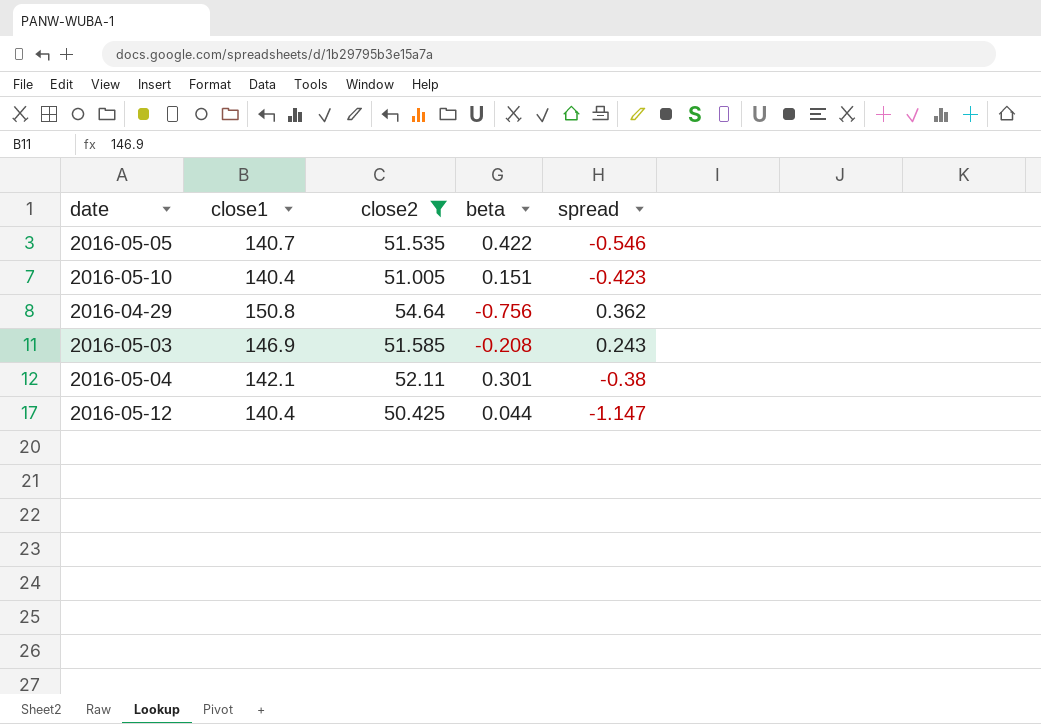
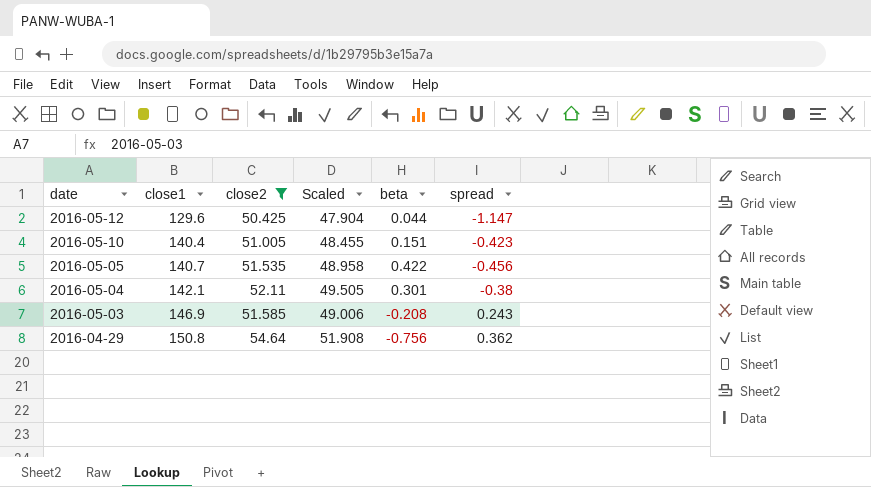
row order: none -> date descending
column Scaled | formula: none -> [close2] * 0.95
2016-05-12 | close1: 140.4 -> 129.6
2016-05-05 | spread: -0.546 -> -0.456

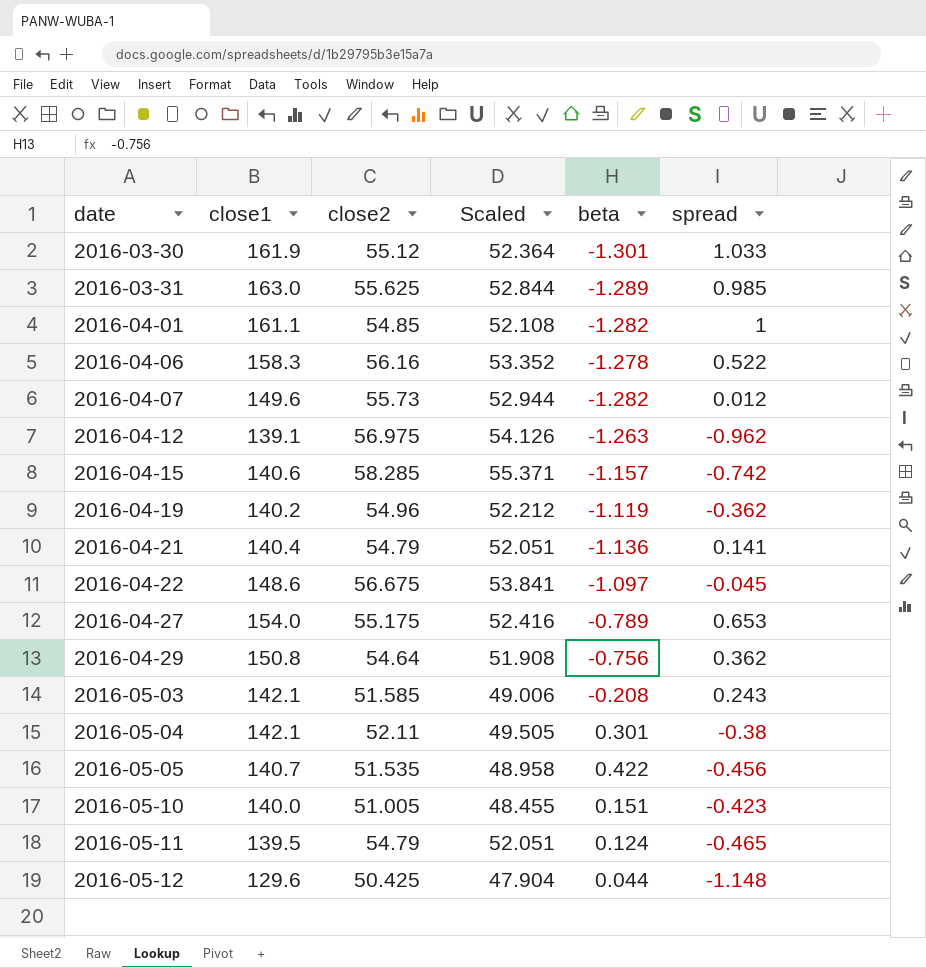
filter: close2 <= 54.64 -> none
row order: date descending -> date ascending
2016-05-03 | close1: 146.9 -> 142.1
2016-05-10 | close1: 140.4 -> 140.0
2016-05-12 | spread: -1.147 -> -1.148

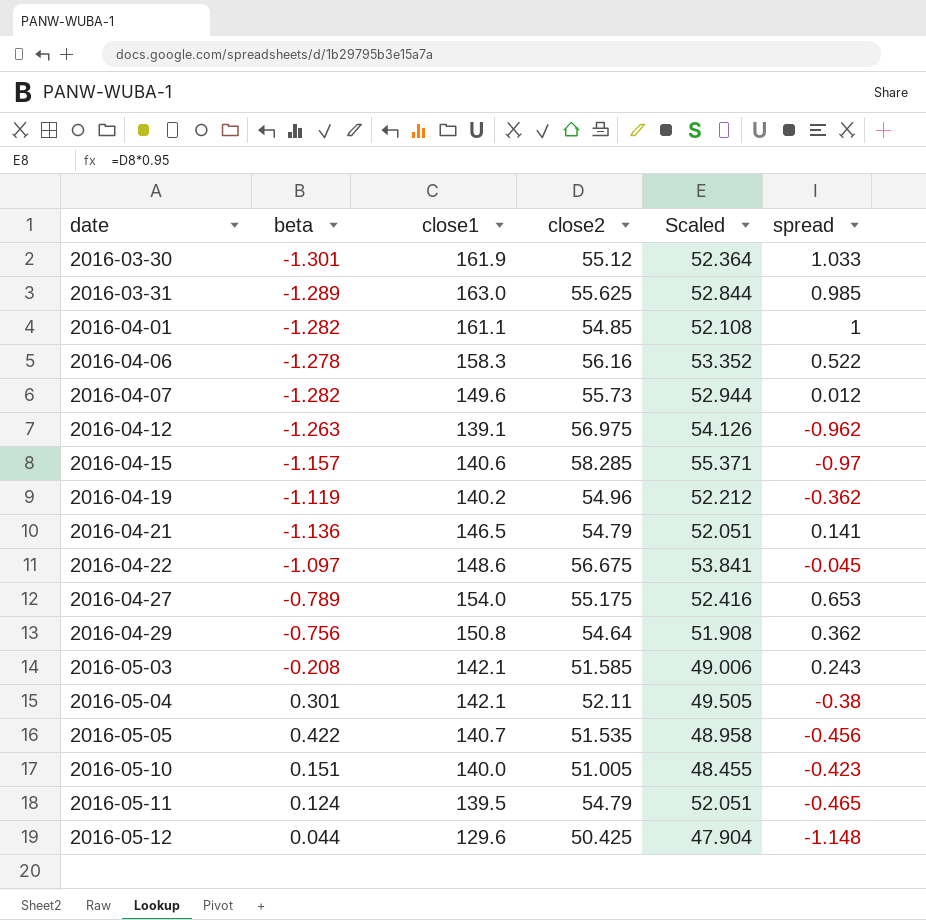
column beta | position: 5 -> 2
2016-04-15 | spread: -0.742 -> -0.97
2016-04-21 | close1: 140.4 -> 146.5

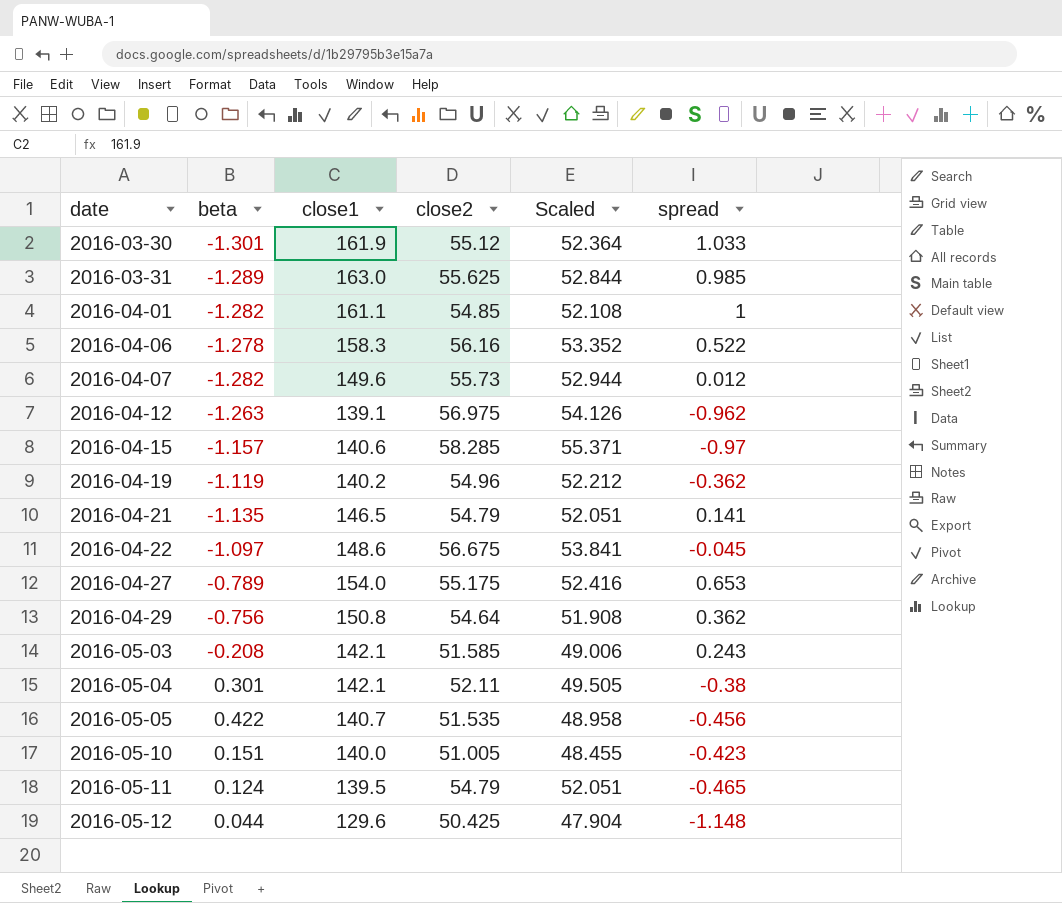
2016-04-21 | beta: -1.136 -> -1.135

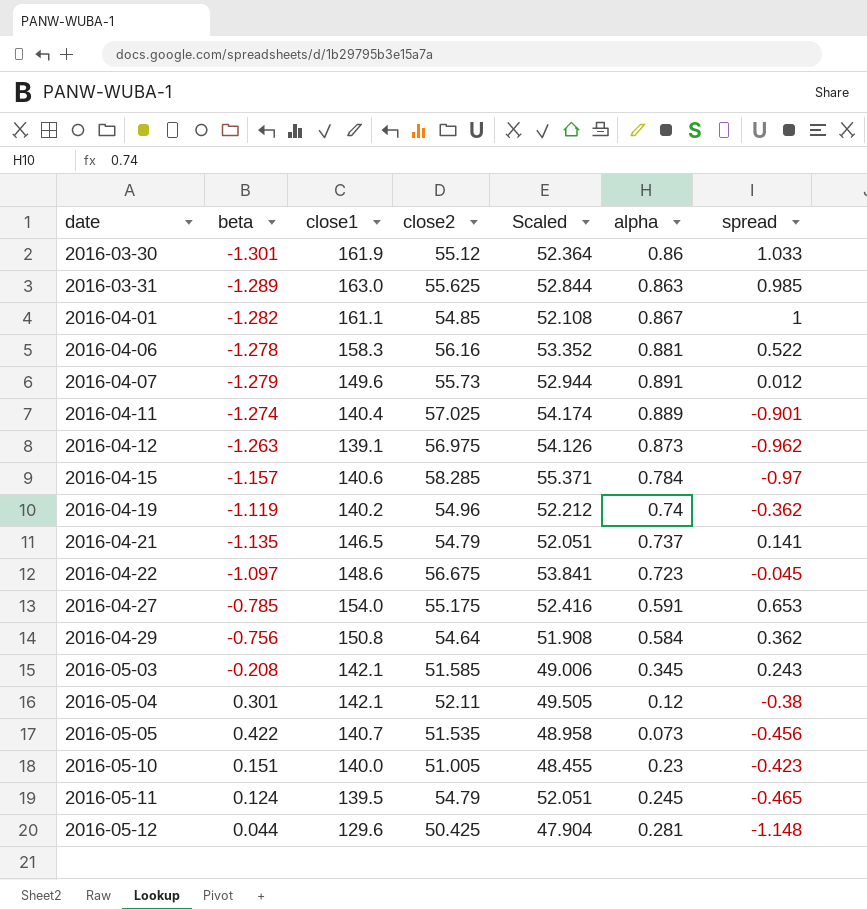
column alpha | position: none -> 6
2016-04-07 | beta: -1.282 -> -1.279
row 2016-04-11: none -> -1.274 | 140.4 | 57.025 | 54.174 | 0.889 | -0.901
2016-04-27 | beta: -0.789 -> -0.785

